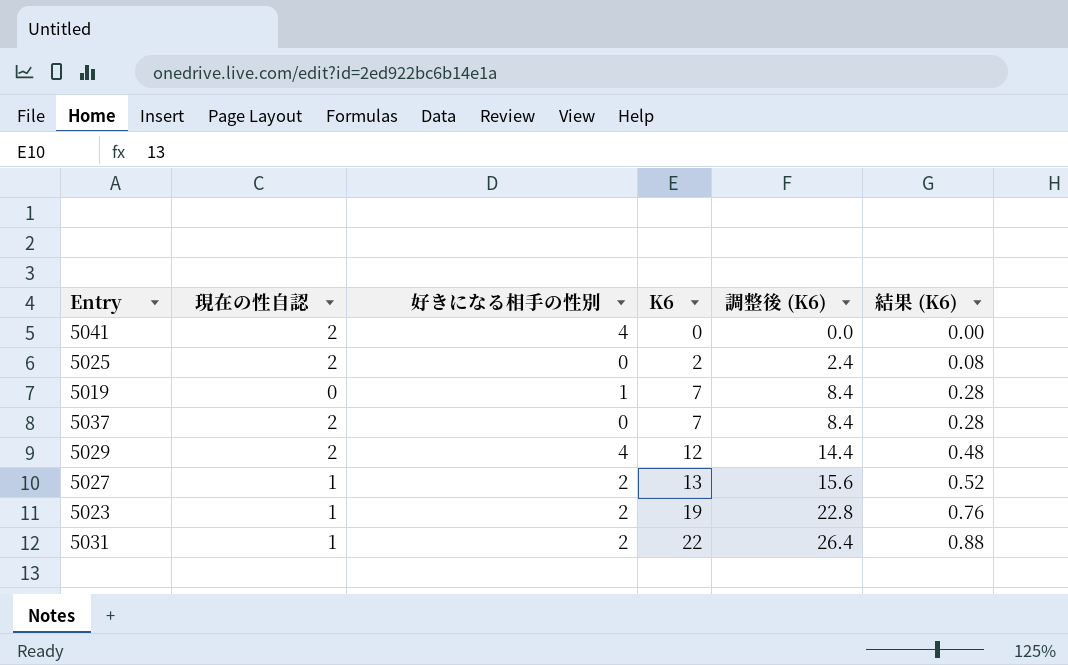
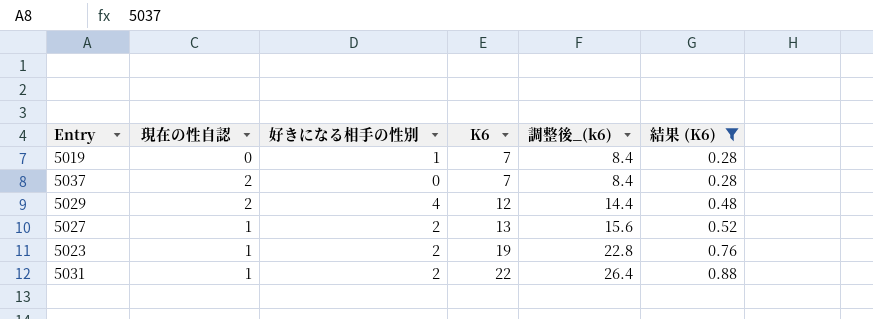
filter: none -> 結果 (K6) >= 0.28
column name: 調整後 (K6) -> 調整後_(k6)

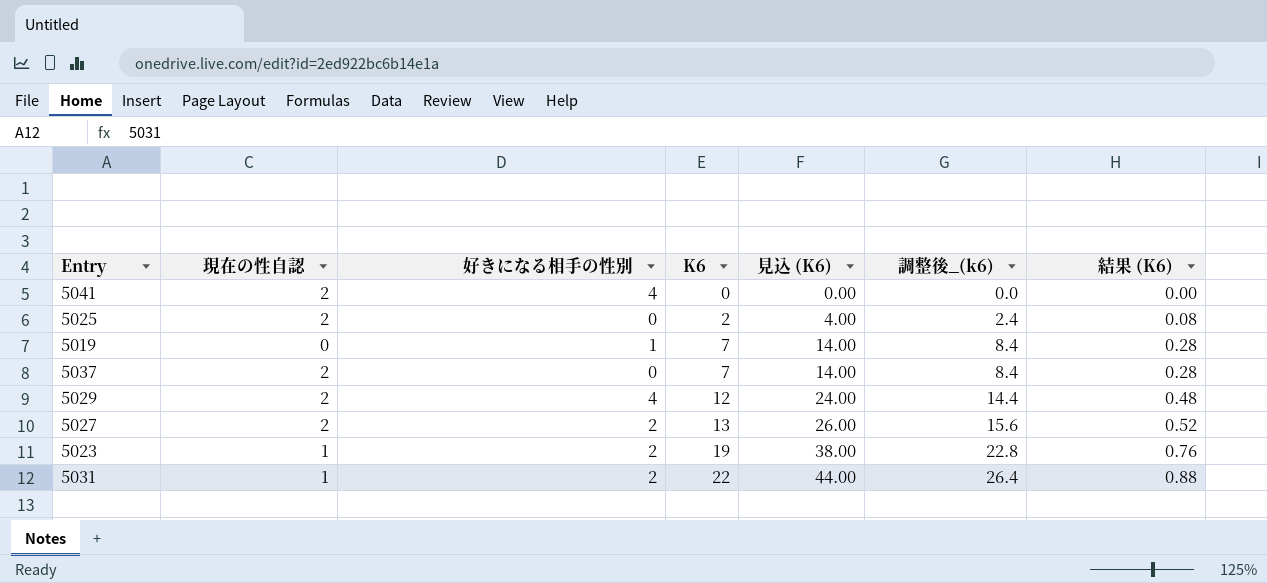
filter: 結果 (K6) >= 0.28 -> none
column 見込 (K6) | formula: none -> [K6] * 2
5027 | 現在の性自認: 1 -> 2

